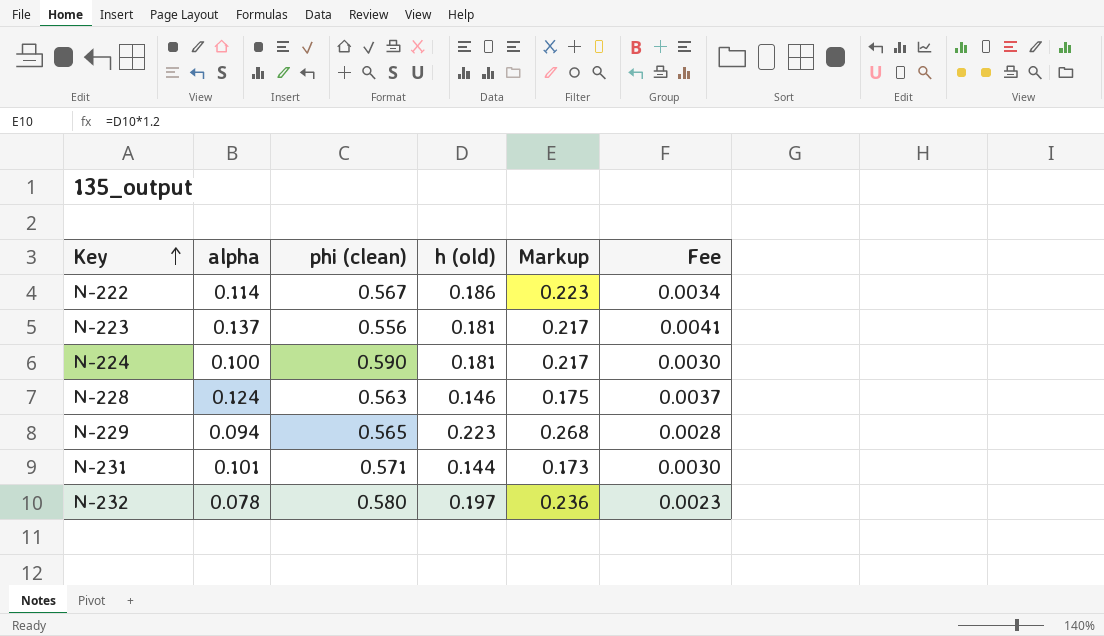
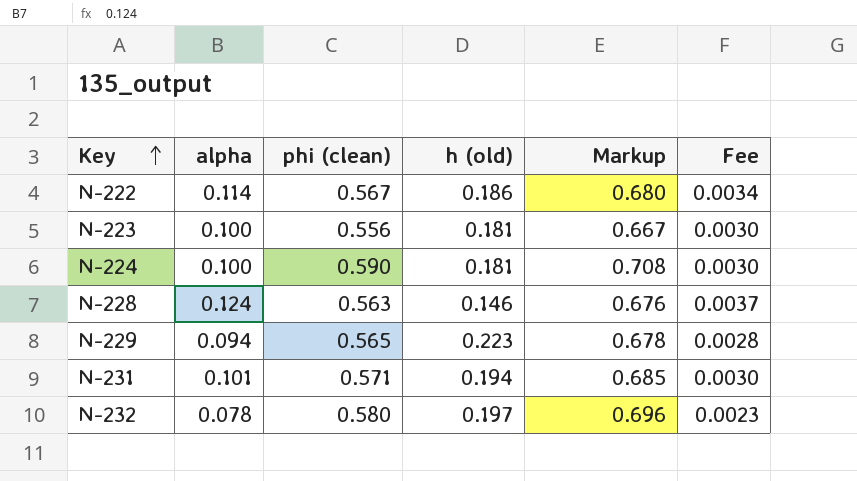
column Markup | formula: [h (old)] * 1.2 -> [phi (clean)] * 1.2
N-223 | alpha: 0.137 -> 0.100
N-223 | Fee: 0.0041 -> 0.0030
N-231 | h (old): 0.144 -> 0.194

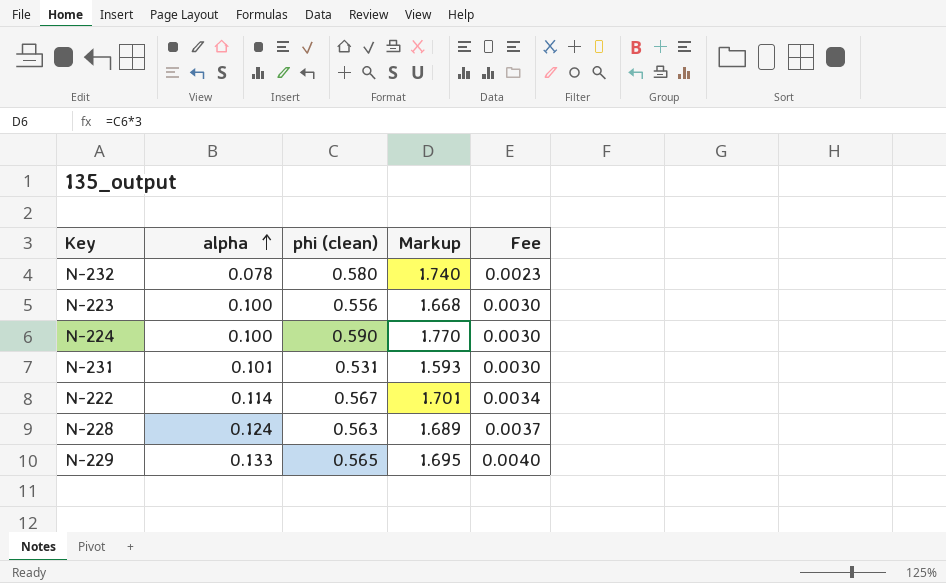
row order: Key ascending -> alpha ascending
column h (old) | position: 4 -> none
column Markup | formula: [phi (clean)] * 1.2 -> [phi (clean)] * 3
N-231 | phi (clean): 0.571 -> 0.531
N-229 | alpha: 0.094 -> 0.133
N-229 | Fee: 0.0028 -> 0.0040

